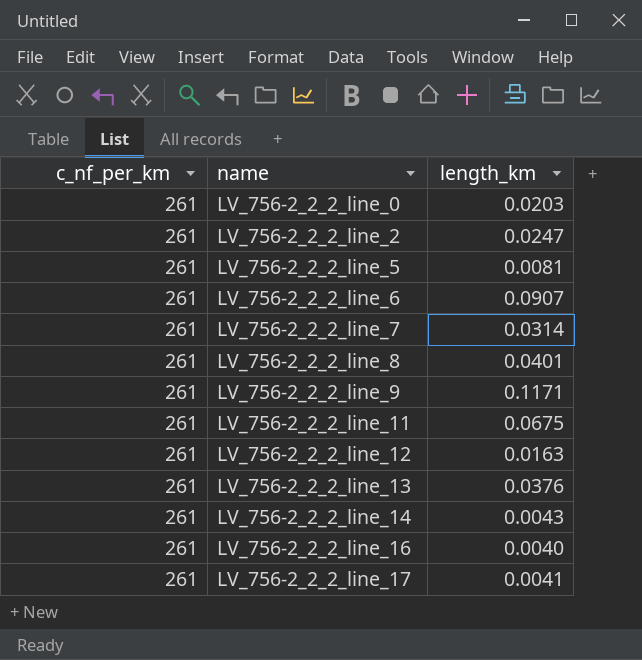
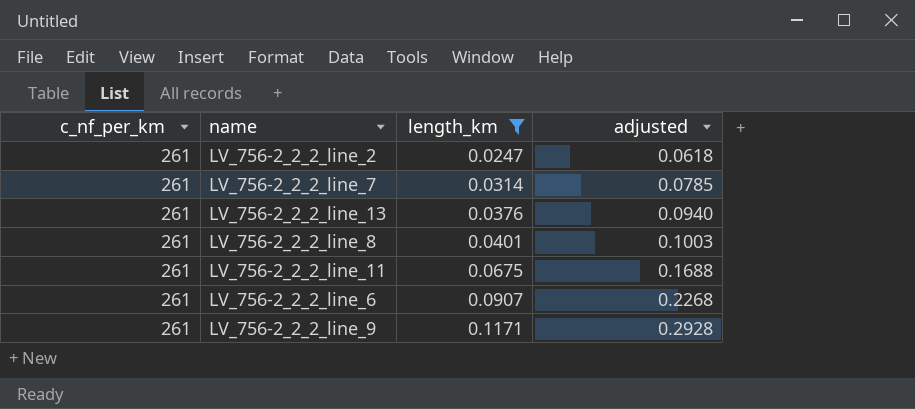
filter: none -> length_km >= 0.0247
row order: name ascending -> length_km ascending
column adjusted | formula: none -> [length_km] * 2.5

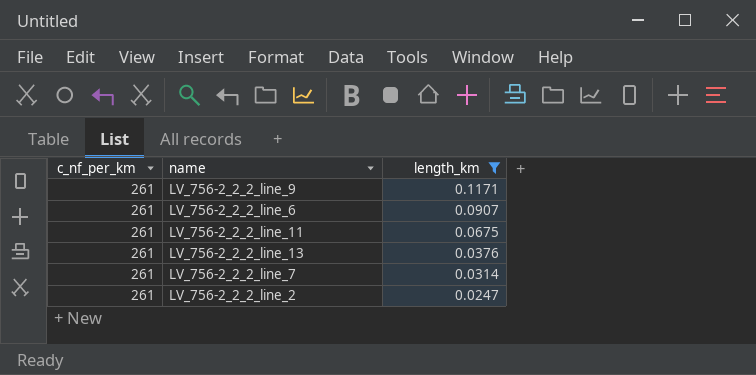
row order: length_km ascending -> length_km descending
column adjusted | formula: [length_km] * 2.5 -> none
row LV_756-2_2_2_line_8: 261 | 0.0401 | 0.1003 -> none

